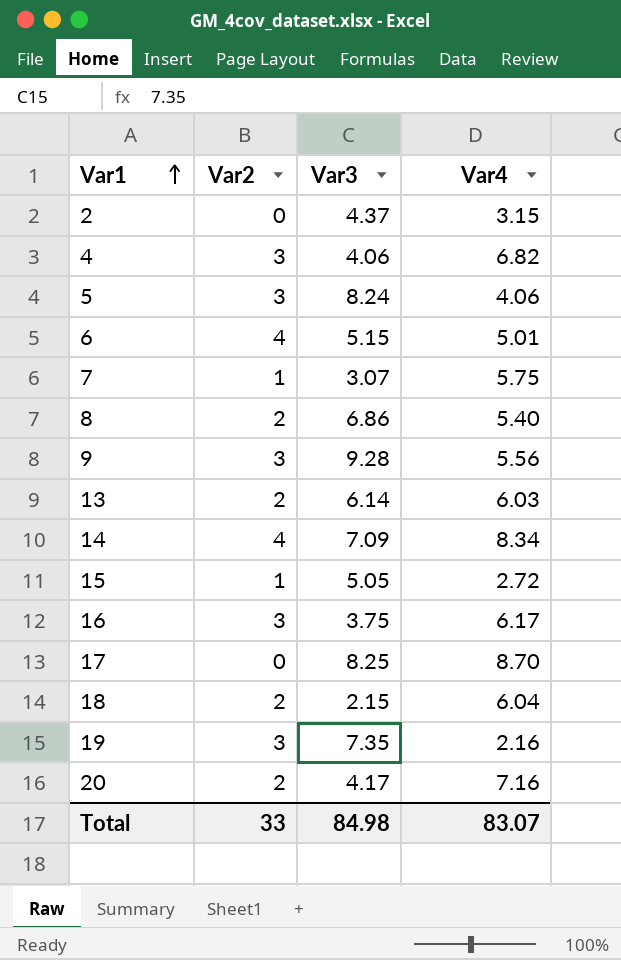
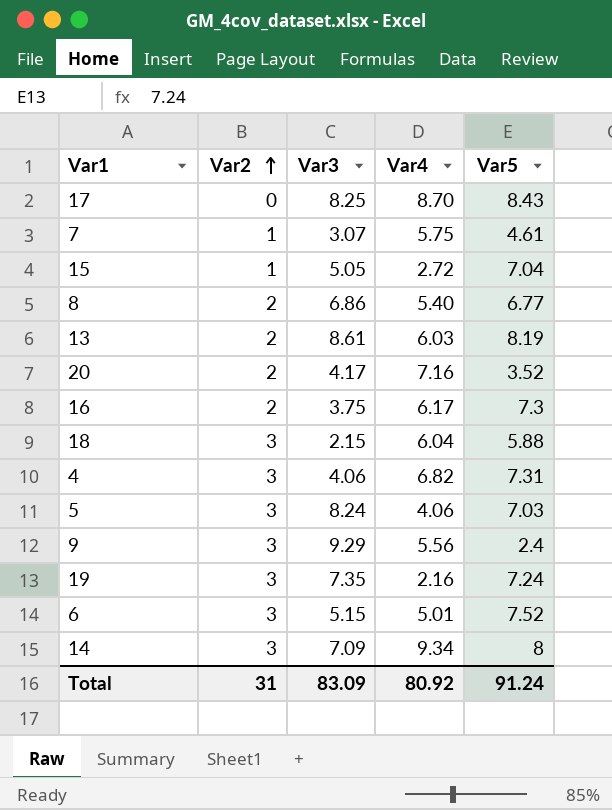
row order: Var1 ascending -> Var2 ascending
column Var5 | position: none -> 5
row 2: 0 | 4.37 | 3.15 -> none
13 | Var3: 6.14 -> 8.61
16 | Var2: 3 -> 2
18 | Var2: 2 -> 3
9 | Var3: 9.28 -> 9.29
6 | Var2: 4 -> 3
14 | Var2: 4 -> 3
14 | Var4: 8.34 -> 9.34
Total | Var2: 33 -> 31
Total | Var3: 84.98 -> 83.09
Total | Var4: 83.07 -> 80.92

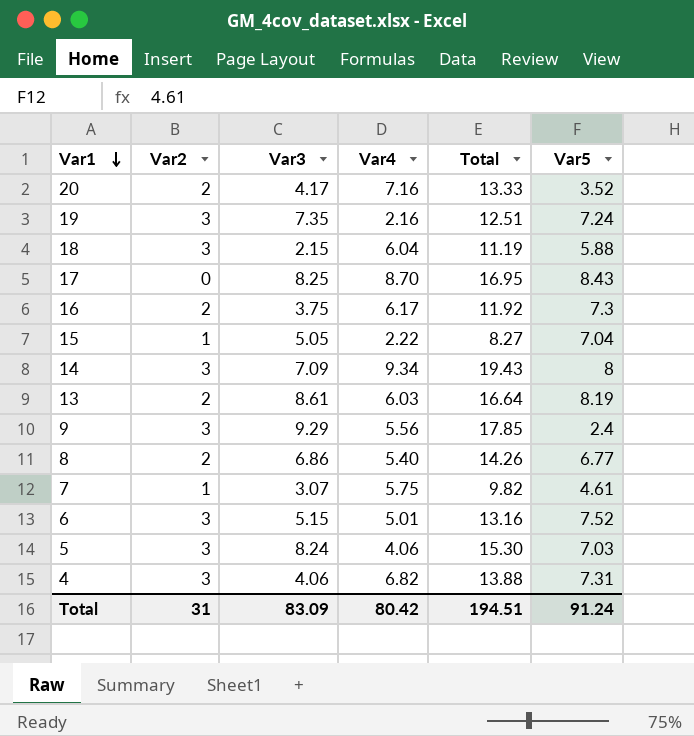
row order: Var2 ascending -> Var1 descending
column Total | formula: none -> [Var2] + [Var3] + [Var4]
15 | Var4: 2.72 -> 2.22
Total | Var4: 80.92 -> 80.42

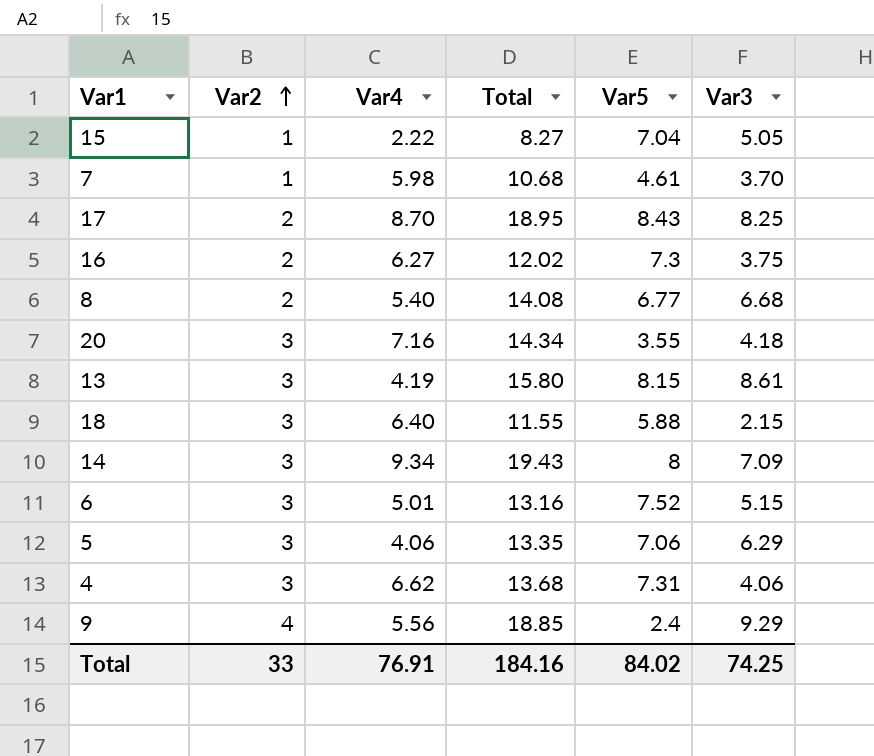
row order: Var1 descending -> Var2 ascending
column Var3 | position: 3 -> 6
row 19: 3 | 7.35 | 2.16 | 12.51 | 7.24 -> none
7 | Var4: 5.75 -> 5.98
7 | Total: 9.82 -> 10.68
7 | Var3: 3.07 -> 3.70
17 | Var2: 0 -> 2
17 | Total: 16.95 -> 18.95
16 | Var4: 6.17 -> 6.27
16 | Total: 11.92 -> 12.02
8 | Total: 14.26 -> 14.08
8 | Var3: 6.86 -> 6.68
20 | Var2: 2 -> 3
20 | Total: 13.33 -> 14.34
20 | Var5: 3.52 -> 3.55
20 | Var3: 4.17 -> 4.18
13 | Var2: 2 -> 3
13 | Var4: 6.03 -> 4.19
13 | Total: 16.64 -> 15.80
13 | Var5: 8.19 -> 8.15
18 | Var4: 6.04 -> 6.40
18 | Total: 11.19 -> 11.55
5 | Total: 15.30 -> 13.35
5 | Var5: 7.03 -> 7.06
5 | Var3: 8.24 -> 6.29
4 | Var4: 6.82 -> 6.62
4 | Total: 13.88 -> 13.68
9 | Var2: 3 -> 4
9 | Total: 17.85 -> 18.85
Total | Var2: 31 -> 33
Total | Var4: 80.42 -> 76.91
Total | Total: 194.51 -> 184.16
Total | Var5: 91.24 -> 84.02
Total | Var3: 83.09 -> 74.25

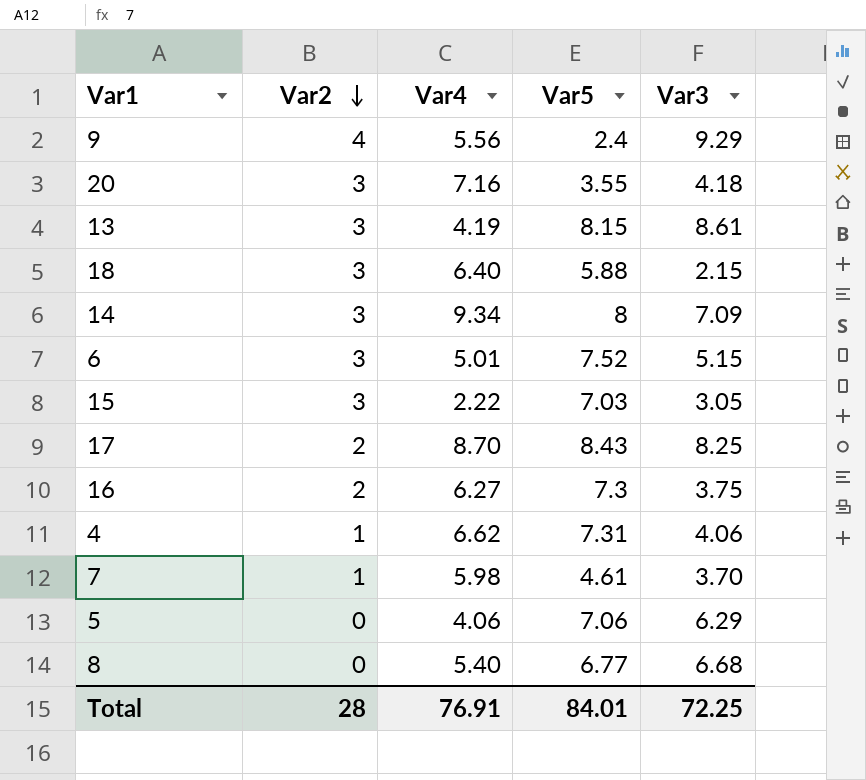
row order: Var2 ascending -> Var2 descending
column Total | formula: [Var2] + [Var4] + [Var3] -> none
15 | Var2: 1 -> 3
15 | Var5: 7.04 -> 7.03
15 | Var3: 5.05 -> 3.05
4 | Var2: 3 -> 1
5 | Var2: 3 -> 0
8 | Var2: 2 -> 0
Total | Var2: 33 -> 28
Total | Var5: 84.02 -> 84.01
Total | Var3: 74.25 -> 72.25

